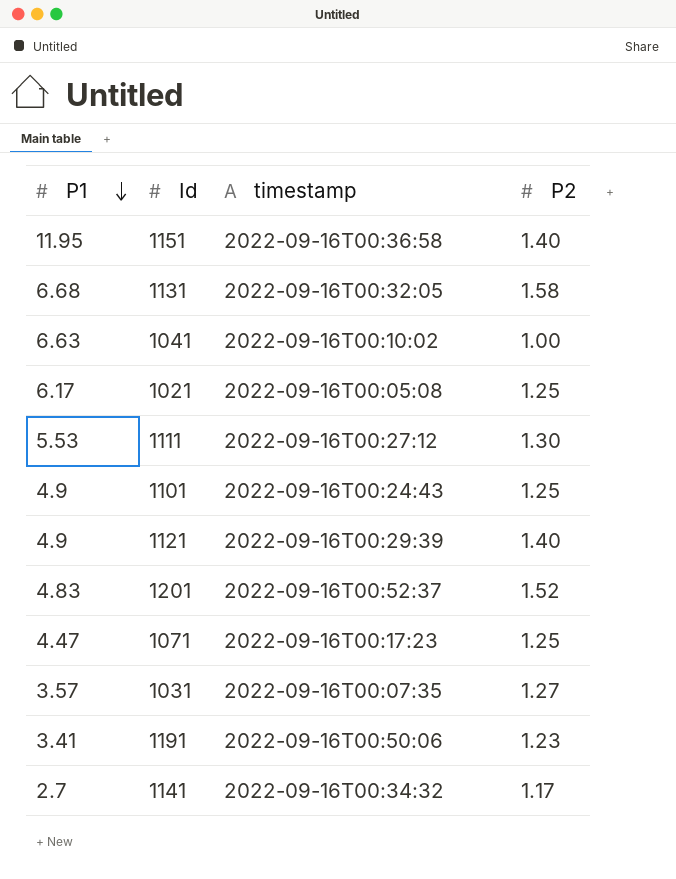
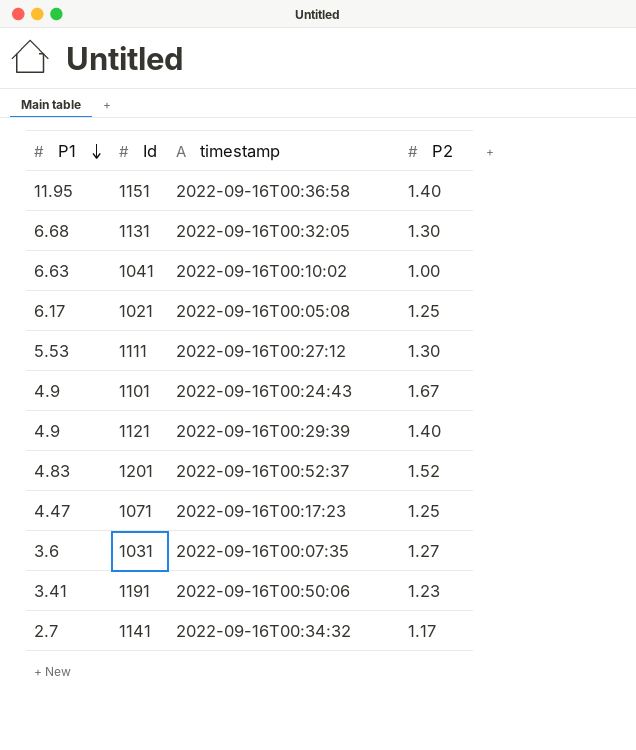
1131 | P2: 1.58 -> 1.30
1101 | P2: 1.25 -> 1.67
1031 | P1: 3.57 -> 3.6

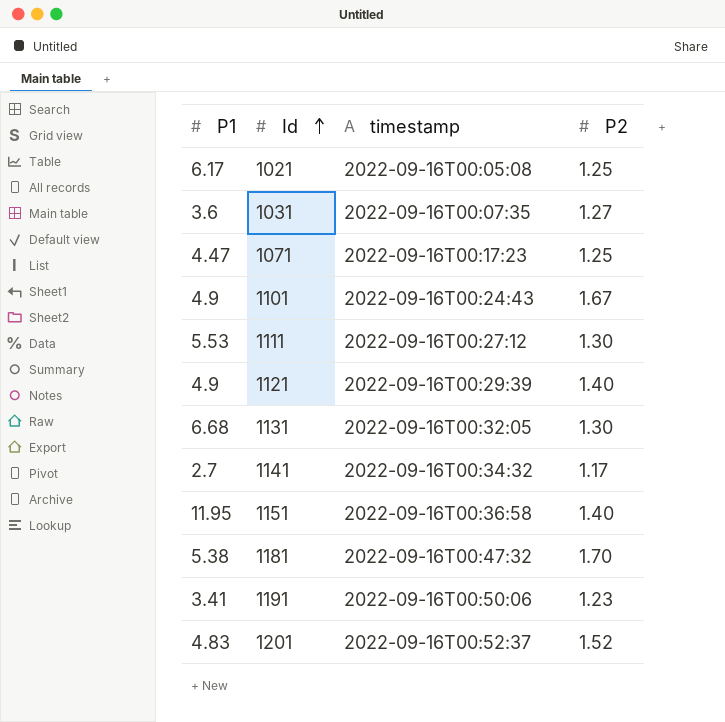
row order: P1 descending -> Id ascending
row 1041: 6.63 | 2022-09-16T00:10:02 | 1.00 -> none
row 1181: none -> 5.38 | 2022-09-16T00:47:32 | 1.70

